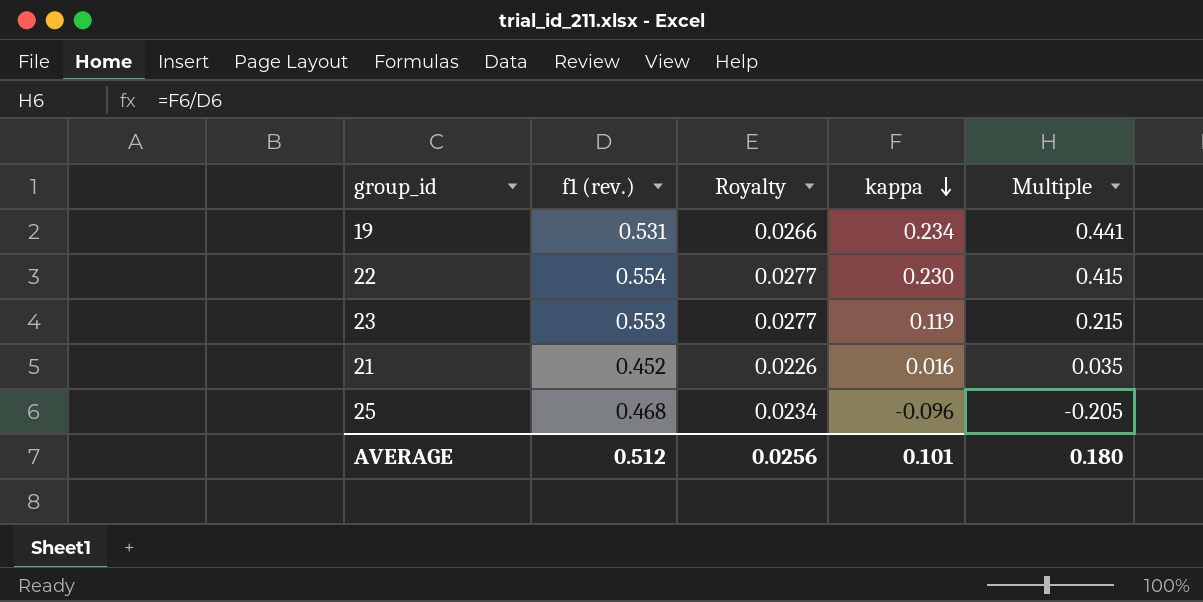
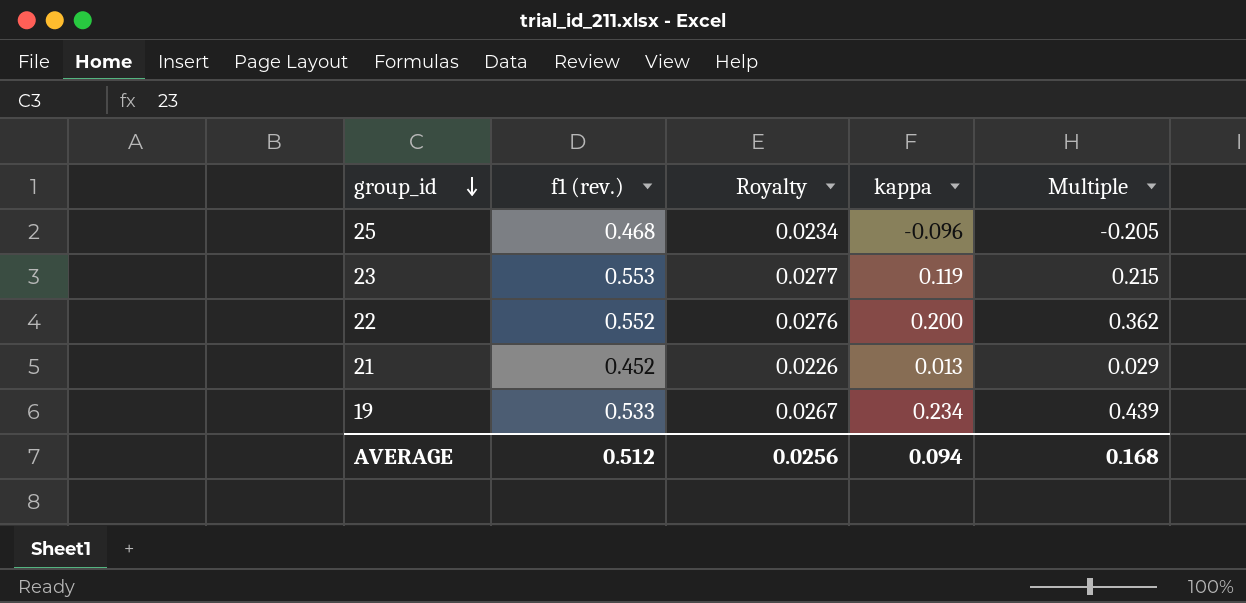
row order: kappa descending -> group_id descending
22 | f1 (rev.): 0.554 -> 0.552
22 | Royalty: 0.0277 -> 0.0276
22 | kappa: 0.230 -> 0.200
22 | Multiple: 0.415 -> 0.362
21 | kappa: 0.016 -> 0.013
21 | Multiple: 0.035 -> 0.029
19 | f1 (rev.): 0.531 -> 0.533
19 | Royalty: 0.0266 -> 0.0267
19 | Multiple: 0.441 -> 0.439
AVERAGE | kappa: 0.101 -> 0.094
AVERAGE | Multiple: 0.180 -> 0.168

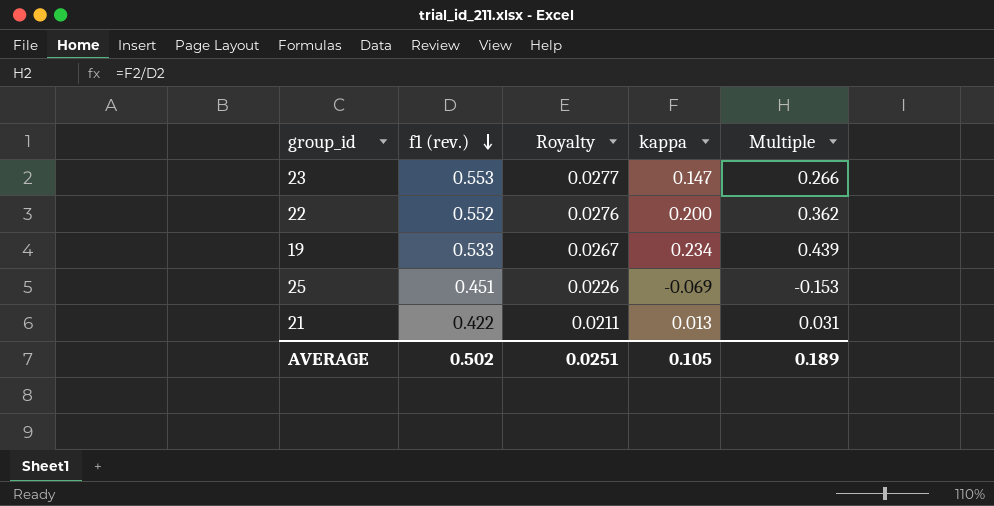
row order: group_id descending -> f1 (rev.) descending
23 | kappa: 0.119 -> 0.147
23 | Multiple: 0.215 -> 0.266
25 | f1 (rev.): 0.468 -> 0.451
25 | Royalty: 0.0234 -> 0.0226
25 | kappa: -0.096 -> -0.069
25 | Multiple: -0.205 -> -0.153
21 | f1 (rev.): 0.452 -> 0.422
21 | Royalty: 0.0226 -> 0.0211
21 | Multiple: 0.029 -> 0.031
AVERAGE | f1 (rev.): 0.512 -> 0.502
AVERAGE | Royalty: 0.0256 -> 0.0251
AVERAGE | kappa: 0.094 -> 0.105
AVERAGE | Multiple: 0.168 -> 0.189

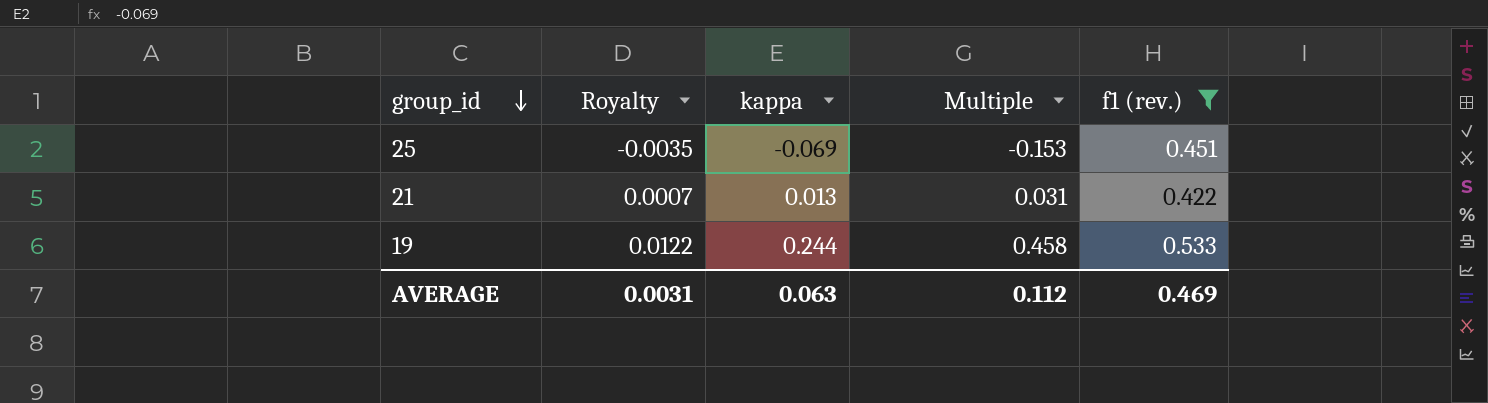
filter: none -> f1 (rev.) <= 0.533
row order: f1 (rev.) descending -> group_id descending
column Royalty | formula: [f1 (rev.)] * 0.05 -> [kappa] * 0.05
column f1 (rev.) | position: 2 -> 5
19 | kappa: 0.234 -> 0.244
19 | Multiple: 0.439 -> 0.458
AVERAGE | Royalty: 0.0251 -> 0.0031
AVERAGE | kappa: 0.105 -> 0.063
AVERAGE | Multiple: 0.189 -> 0.112
AVERAGE | f1 (rev.): 0.502 -> 0.469

